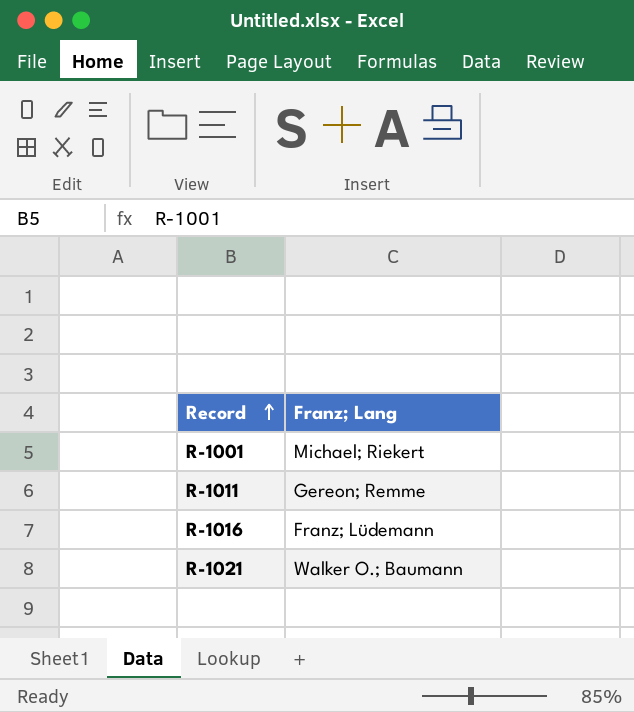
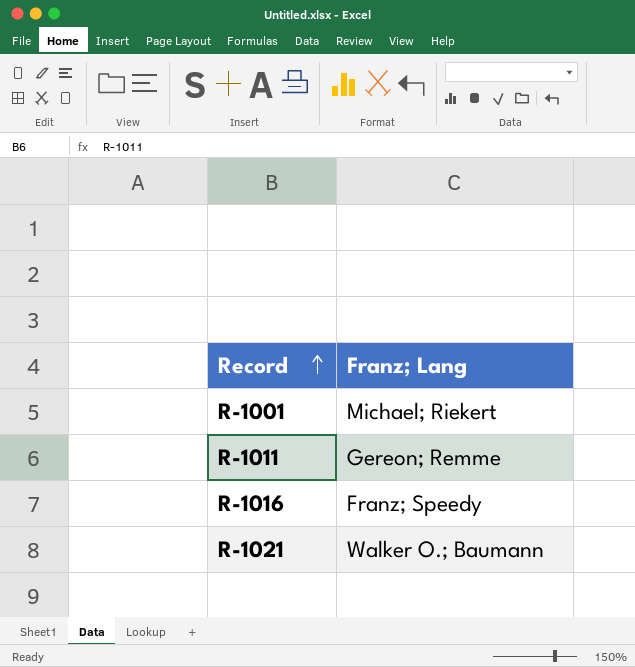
R-1016 | Franz; Lang: Franz; Lüdemann -> Franz; Speedy

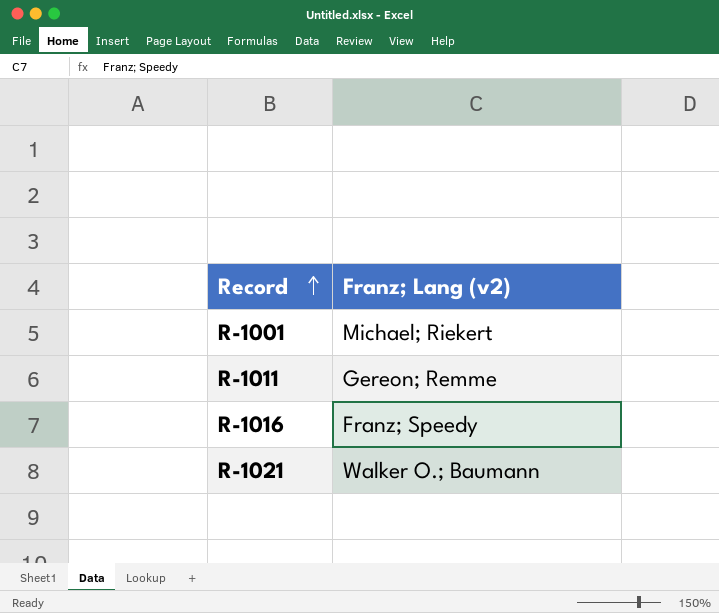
column name: Franz; Lang -> Franz; Lang (v2)

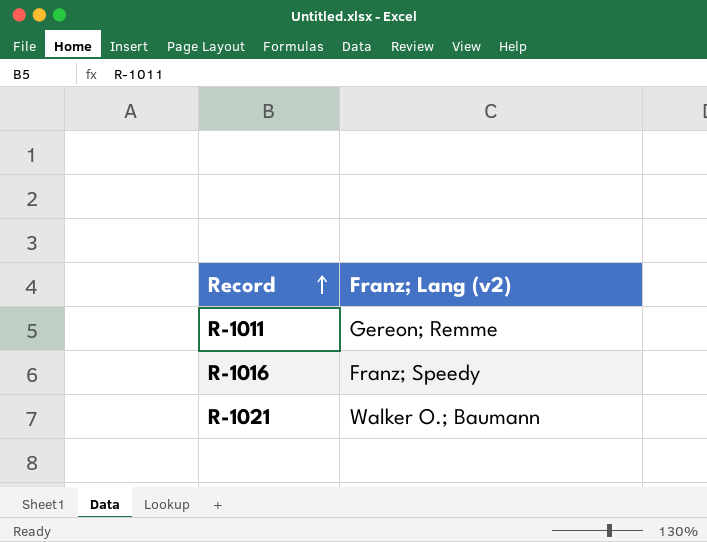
row R-1001: Michael; Riekert -> none

